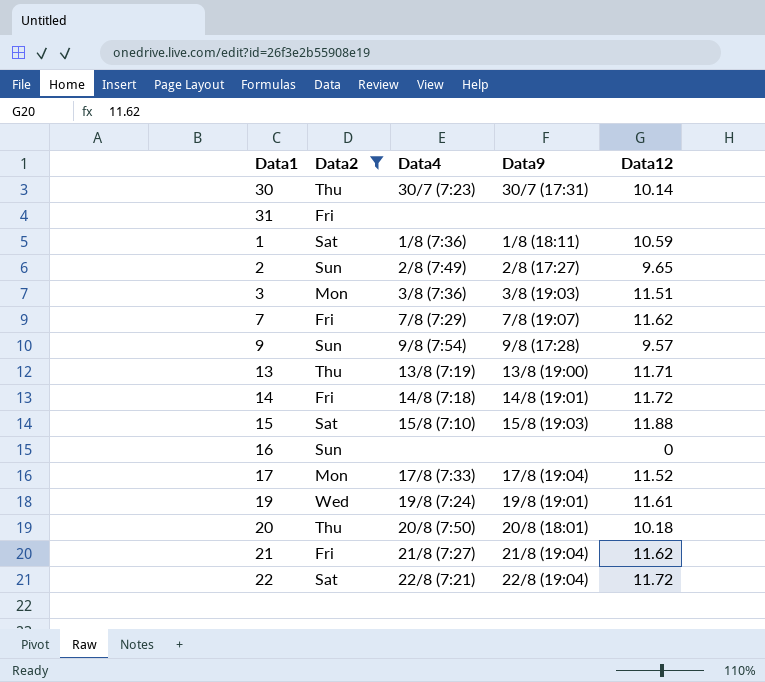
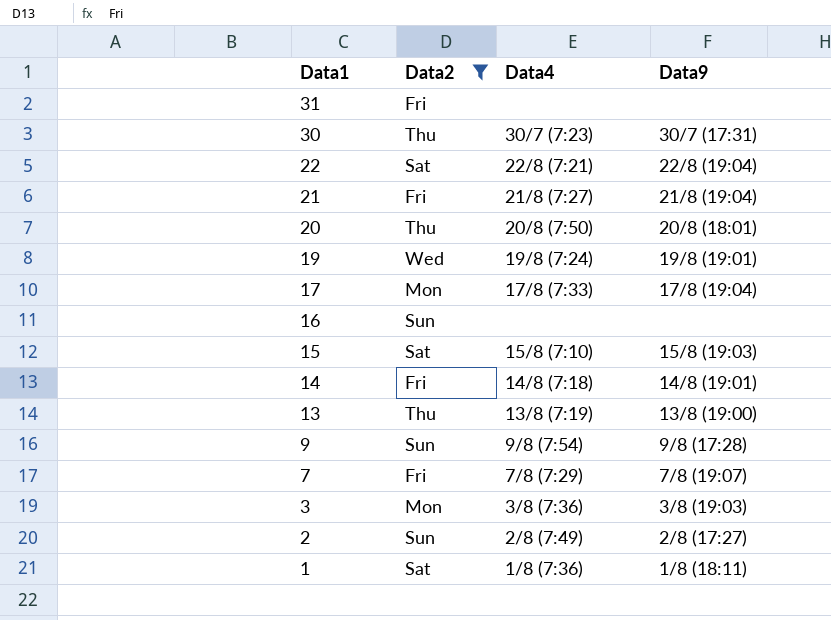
row order: none -> Data1 descending
column Data12 | position: 5 -> none

